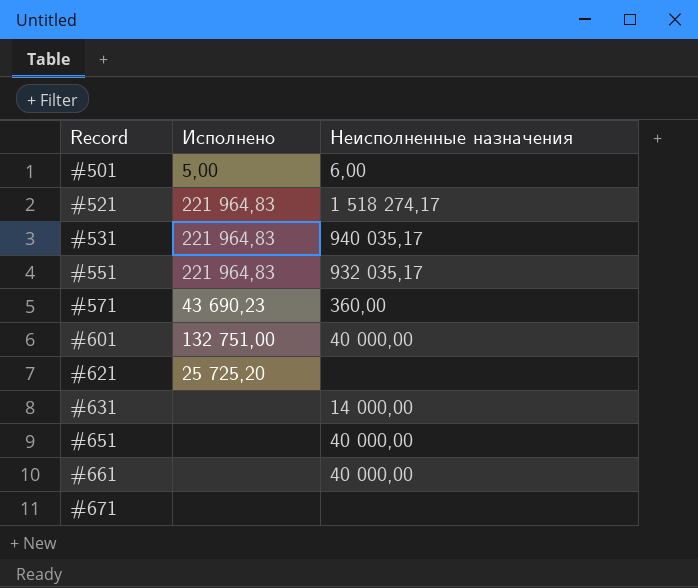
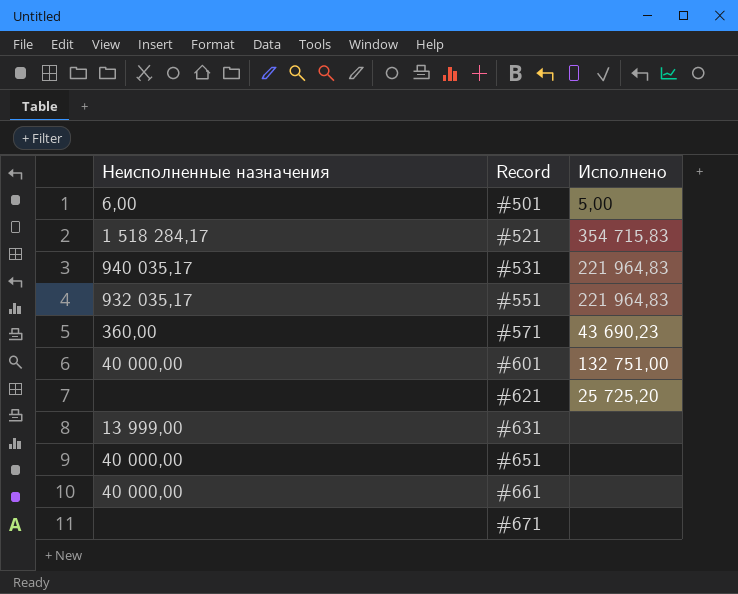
column Неисполненные назначения | position: 3 -> 1
#521 | Неисполненные назначения: 1 518 274,17 -> 1 518 284,17
#521 | Исполнено: 221 964,83 -> 354 715,83
#631 | Неисполненные назначения: 14 000,00 -> 13 999,00

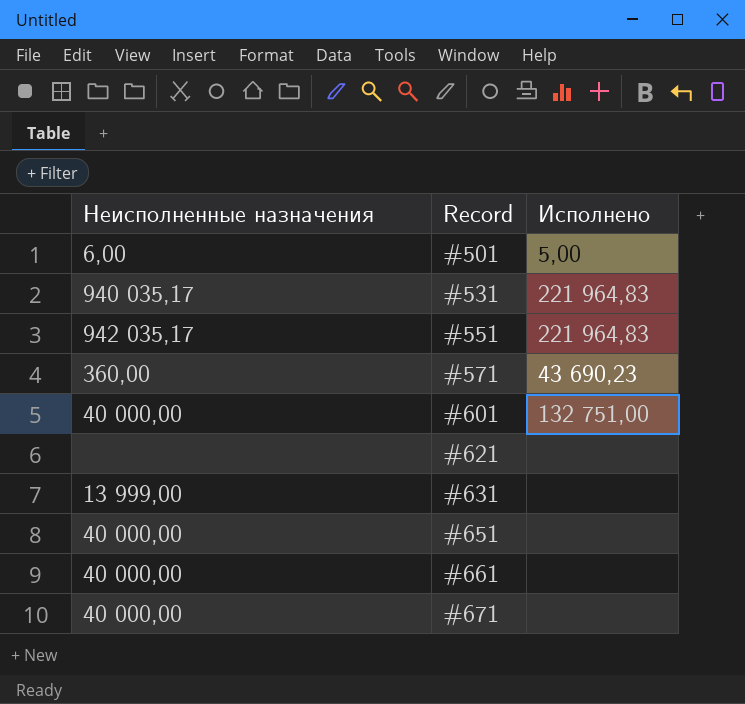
row #521: 1 518 284,17 | 354 715,83 -> none
#551 | Неисполненные назначения: 932 035,17 -> 942 035,17
#621 | Исполнено: 25 725,20 -> none
#671 | Неисполненные назначения: none -> 40 000,00

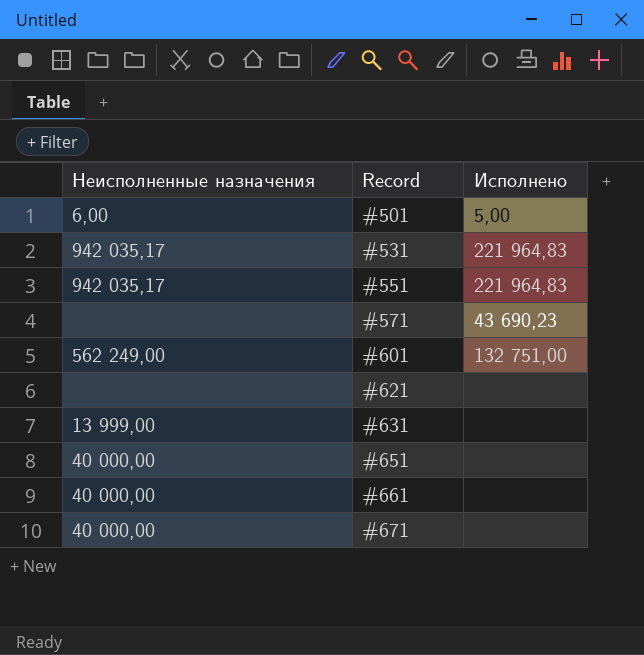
#531 | Неисполненные назначения: 940 035,17 -> 942 035,17
#571 | Неисполненные назначения: 360,00 -> none
#601 | Неисполненные назначения: 40 000,00 -> 562 249,00

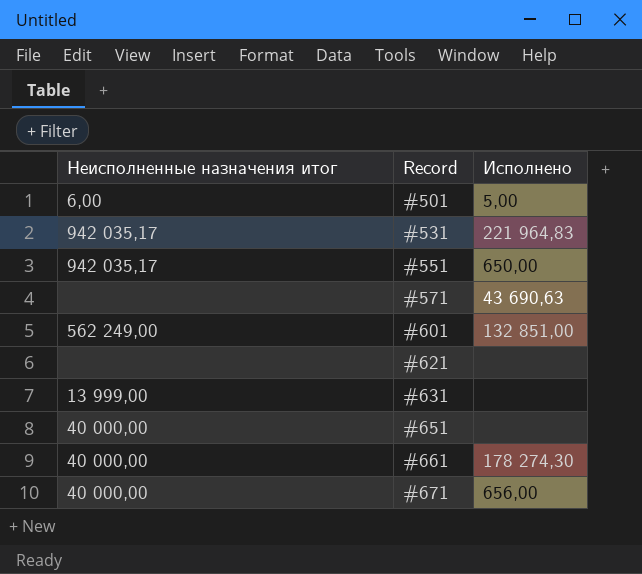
column name: Неисполненные назначения -> Неисполненные назначения итог
#551 | Исполнено: 221 964,83 -> 650,00
#571 | Исполнено: 43 690,23 -> 43 690,63
#601 | Исполнено: 132 751,00 -> 132 851,00
#661 | Исполнено: none -> 178 274,30
#671 | Исполнено: none -> 656,00

